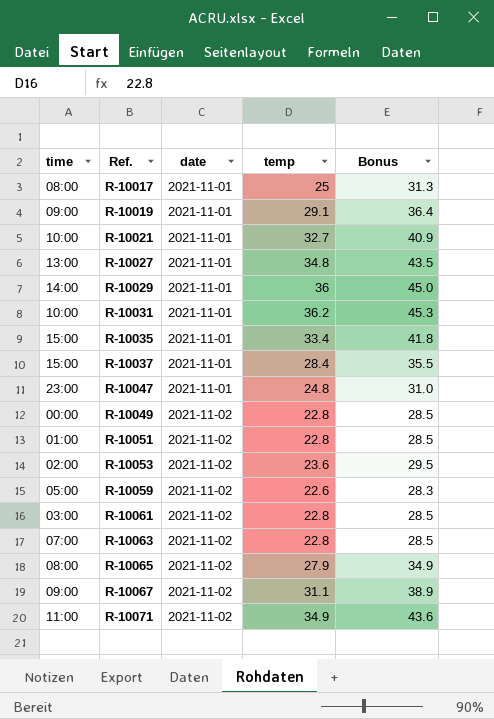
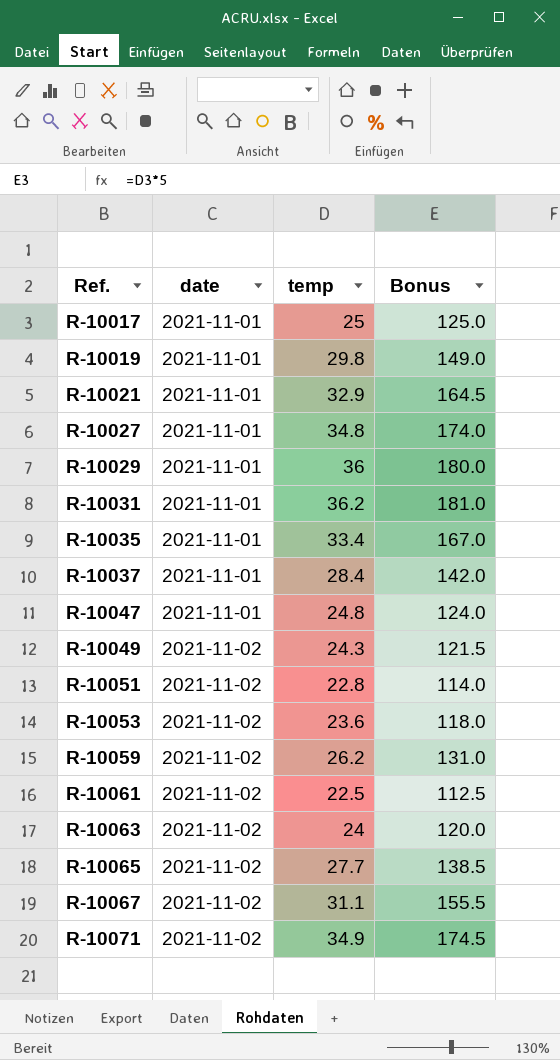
column time | position: 1 -> none
column Bonus | formula: [temp] * 1.25 -> [temp] * 5
R-10019 | temp: 29.1 -> 29.8
R-10021 | temp: 32.7 -> 32.9
R-10049 | temp: 22.8 -> 24.3
R-10059 | temp: 22.6 -> 26.2
R-10061 | temp: 22.8 -> 22.5
R-10063 | temp: 22.8 -> 24
R-10065 | temp: 27.9 -> 27.7

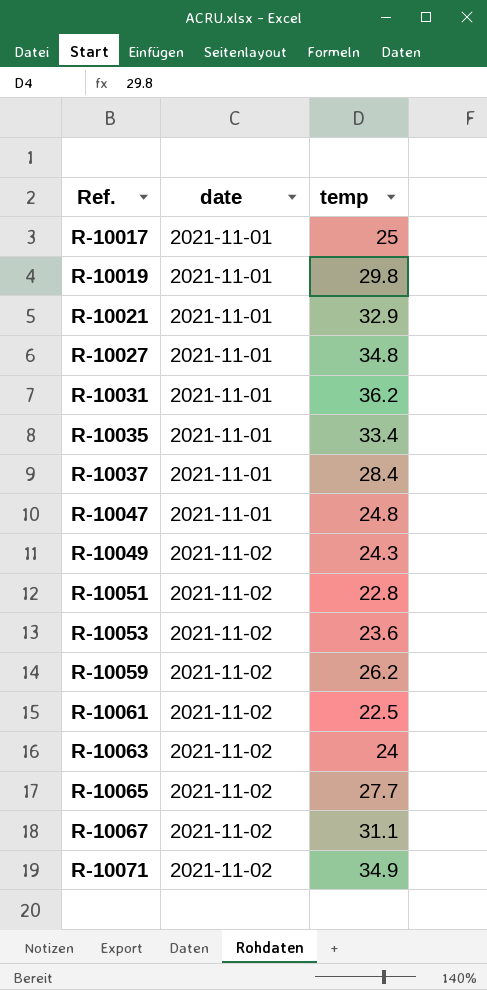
column Bonus | formula: [temp] * 5 -> none
row R-10029: 2021-11-01 | 36 | 180.0 -> none

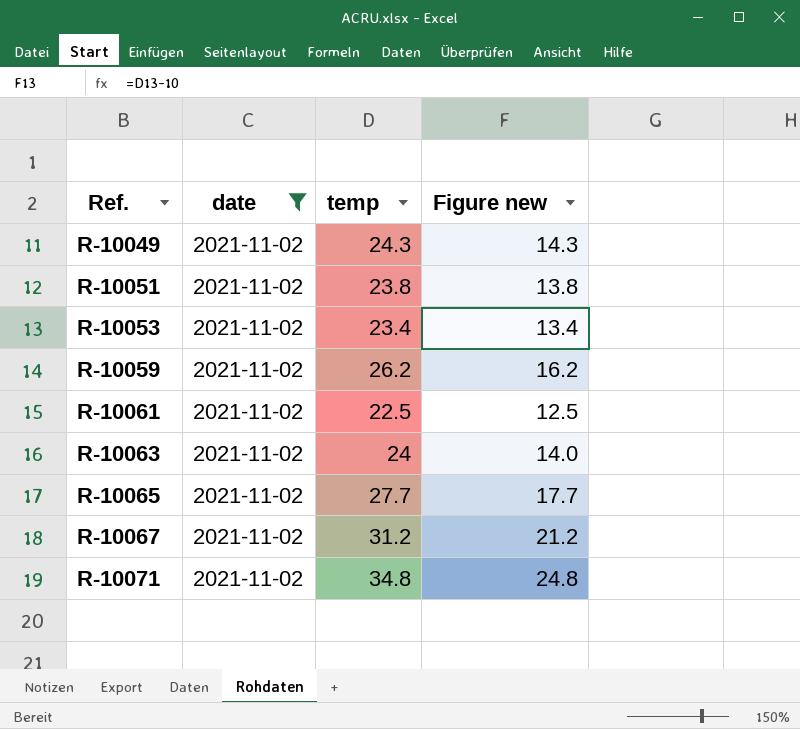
filter: none -> date = 2021-11-02
column Figure new | formula: none -> [temp] - 10
R-10051 | temp: 22.8 -> 23.8
R-10053 | temp: 23.6 -> 23.4
R-10067 | temp: 31.1 -> 31.2
R-10071 | temp: 34.9 -> 34.8

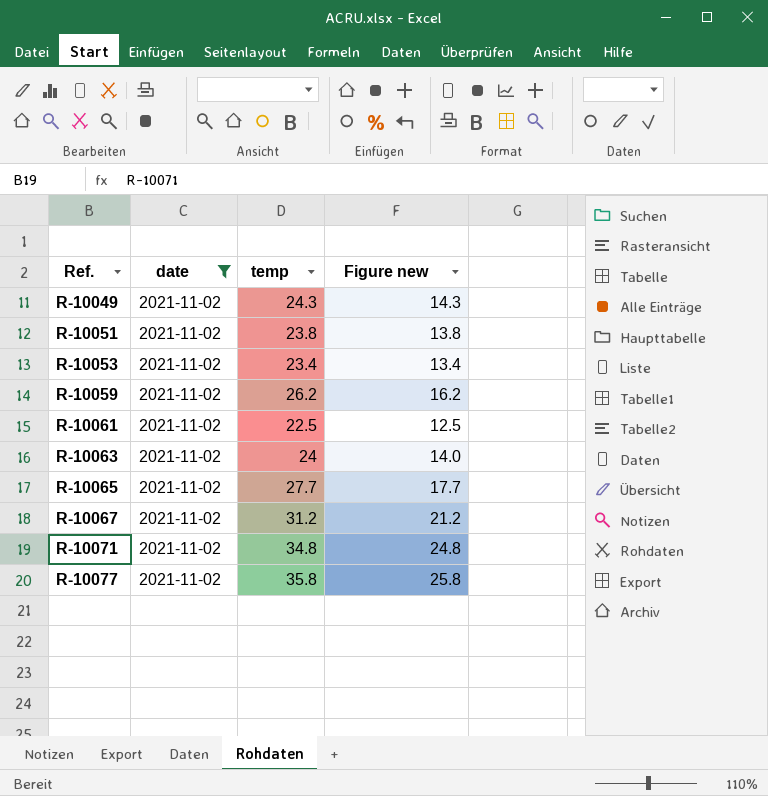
row R-10077: none -> 2021-11-02 | 35.8 | 25.8

